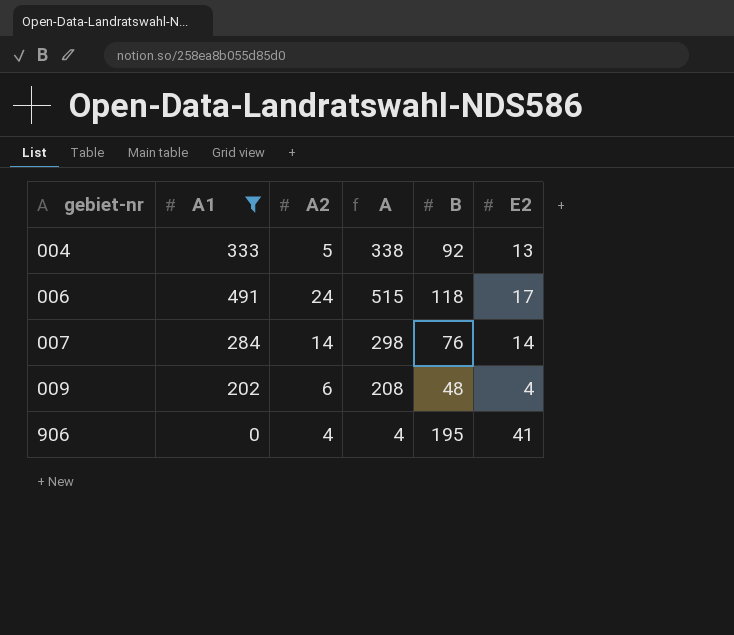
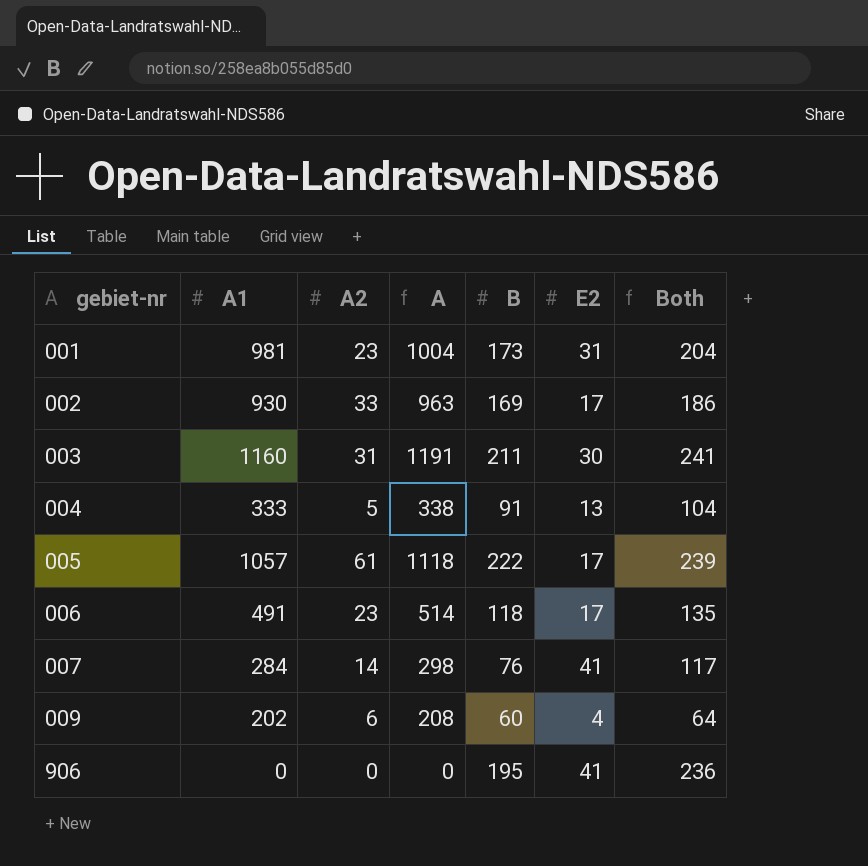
filter: A1 <= 491 -> none
column Both | formula: none -> [B] + [E2]
004 | B: 92 -> 91
006 | A2: 24 -> 23
006 | A: 515 -> 514
007 | E2: 14 -> 41
009 | B: 48 -> 60
906 | A2: 4 -> 0
906 | A: 4 -> 0

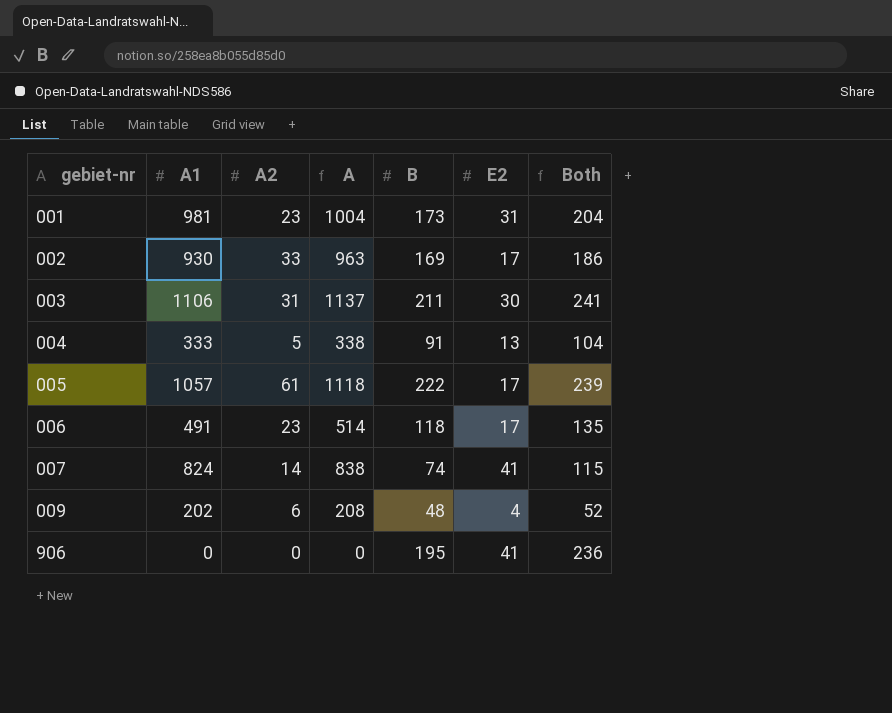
003 | A1: 1160 -> 1106
003 | A: 1191 -> 1137
007 | A1: 284 -> 824
007 | A: 298 -> 838
007 | B: 76 -> 74
007 | Both: 117 -> 115
009 | B: 60 -> 48
009 | Both: 64 -> 52

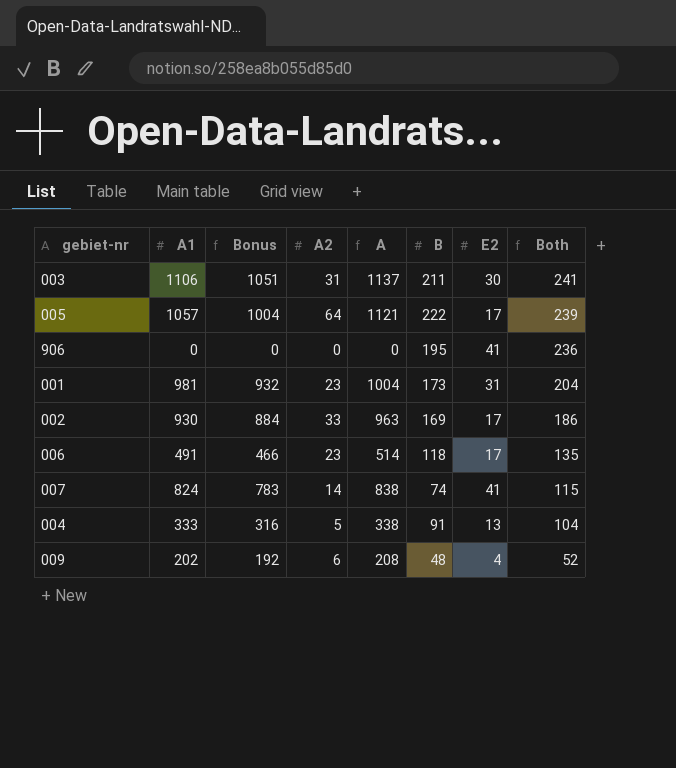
row order: gebiet-nr ascending -> Both descending
column Bonus | formula: none -> [A1] * 0.95
005 | A2: 61 -> 64
005 | A: 1118 -> 1121

